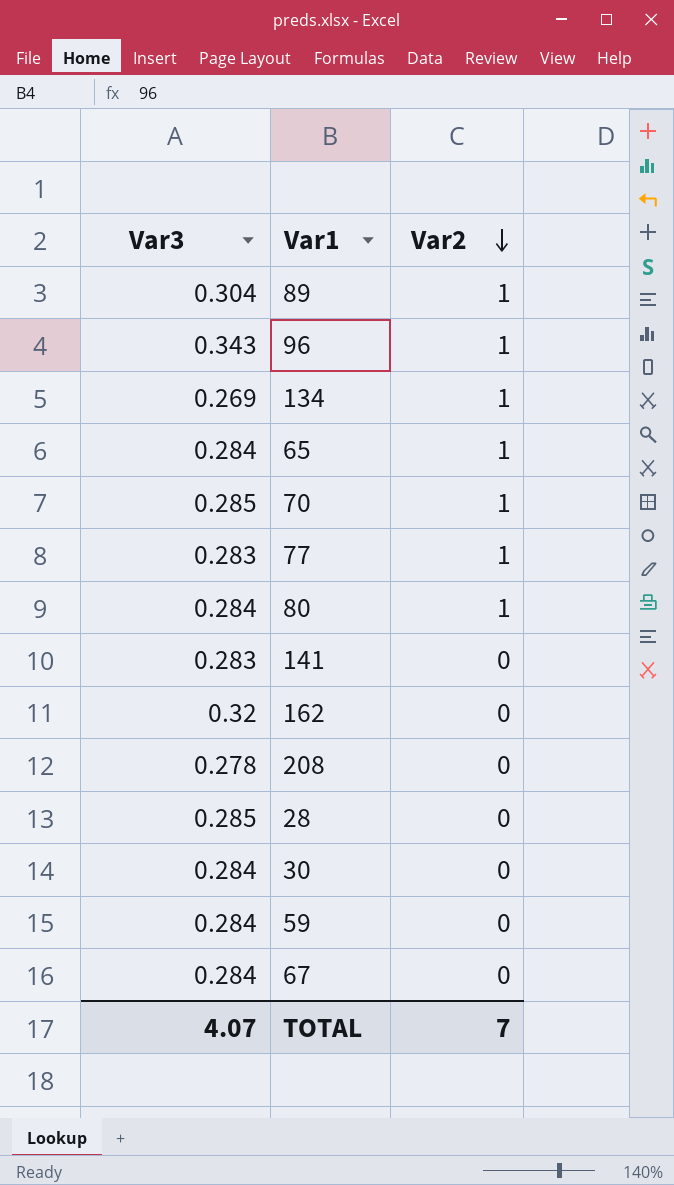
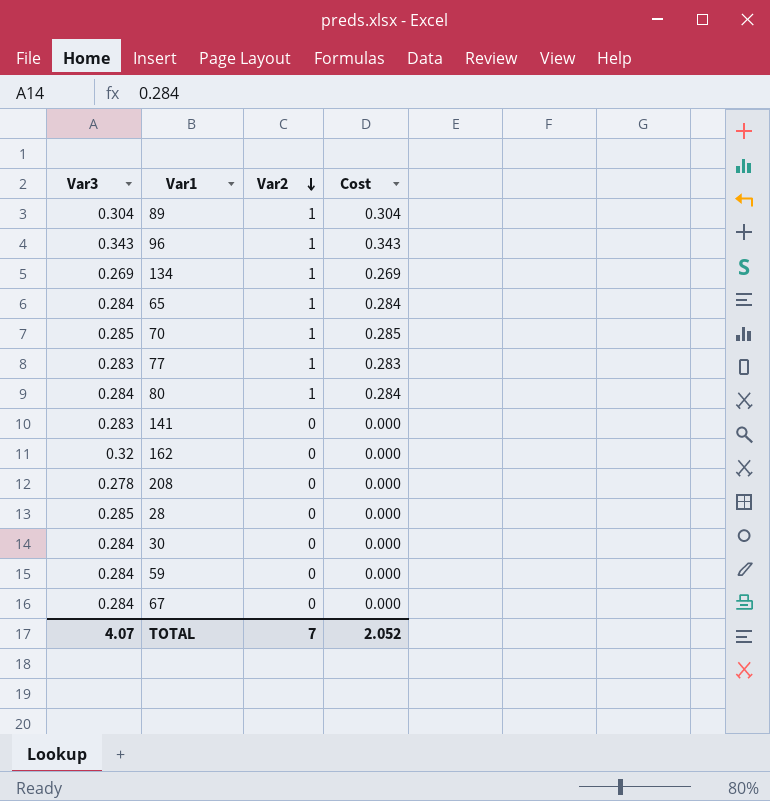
column Cost | formula: none -> [Var3] * [Var2]

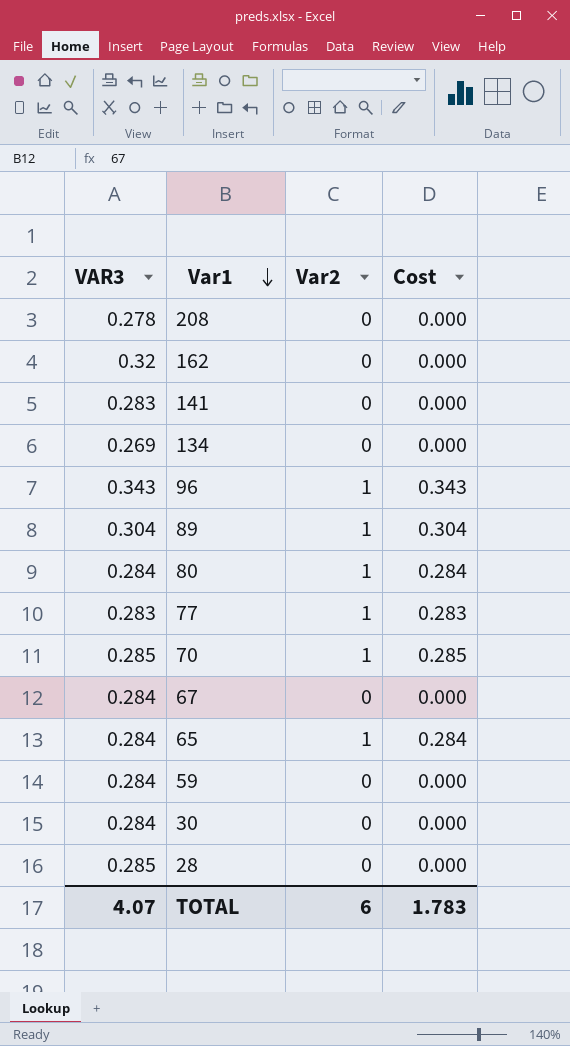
row order: Var2 descending -> Var1 descending
column name: Var3 -> VAR3
134 | Var2: 1 -> 0
134 | Cost: 0.269 -> 0.000
TOTAL | Var2: 7 -> 6
TOTAL | Cost: 2.052 -> 1.783

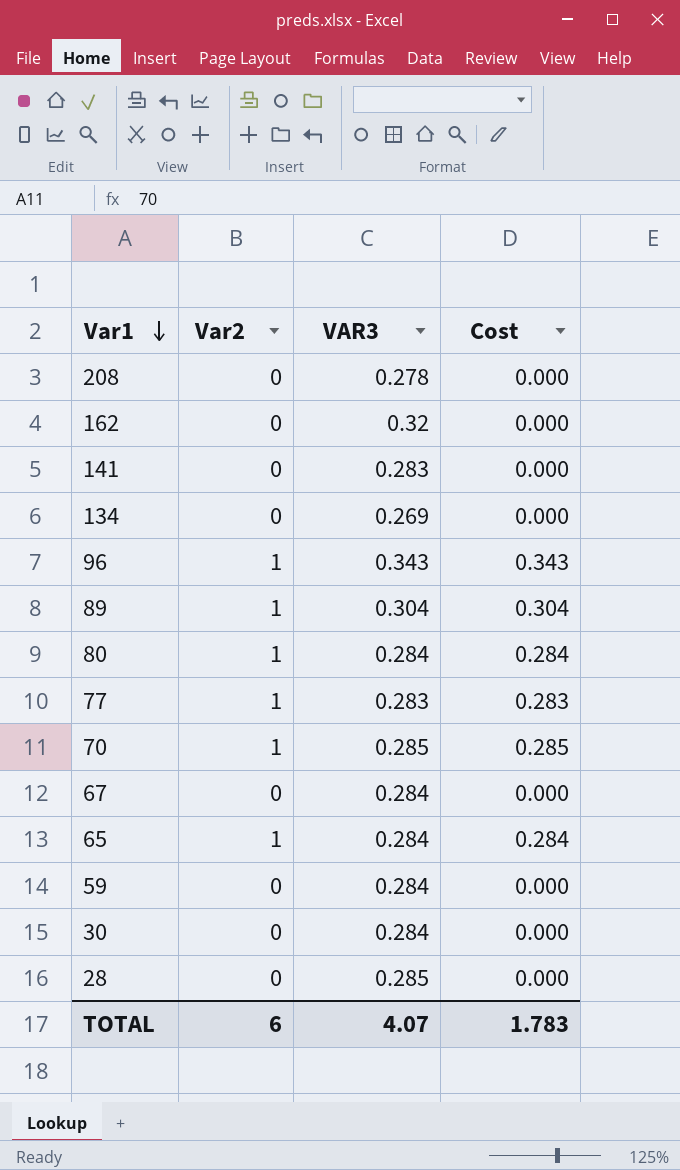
column VAR3 | position: 1 -> 3

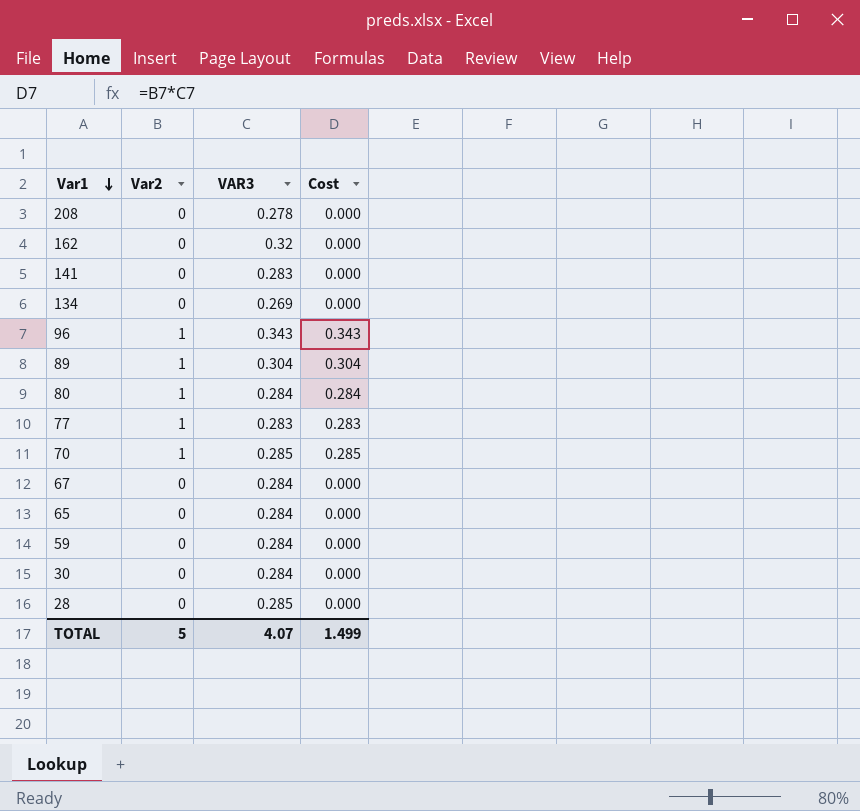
65 | Var2: 1 -> 0
65 | Cost: 0.284 -> 0.000
TOTAL | Var2: 6 -> 5
TOTAL | Cost: 1.783 -> 1.499

